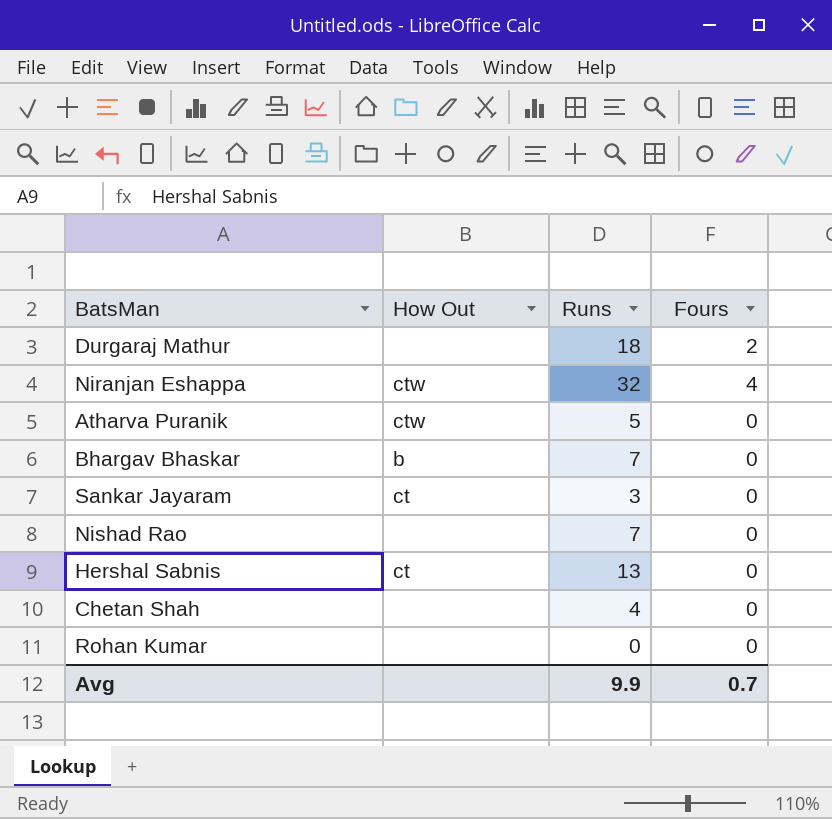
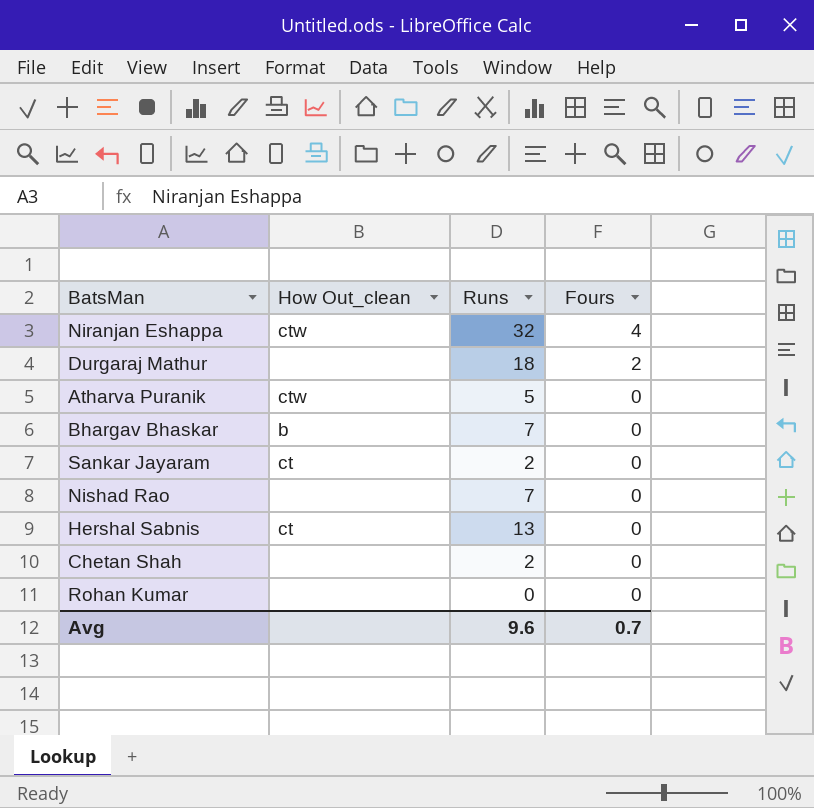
row order: none -> Fours descending
column name: How Out -> How Out_clean
Sankar Jayaram | Runs: 3 -> 2
Chetan Shah | Runs: 4 -> 2
Avg | Runs: 9.9 -> 9.6

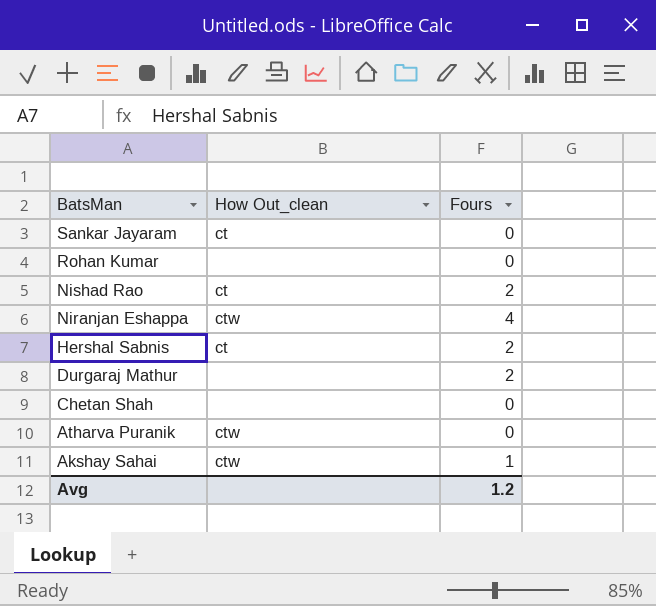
row order: Fours descending -> BatsMan descending
column Runs | position: 3 -> none
row Bhargav Bhaskar: b | 7 | 0 -> none
Nishad Rao | How Out_clean: none -> ct
Nishad Rao | Fours: 0 -> 2
Hershal Sabnis | Fours: 0 -> 2
row Akshay Sahai: none -> ctw | 1
Avg | Fours: 0.7 -> 1.2

